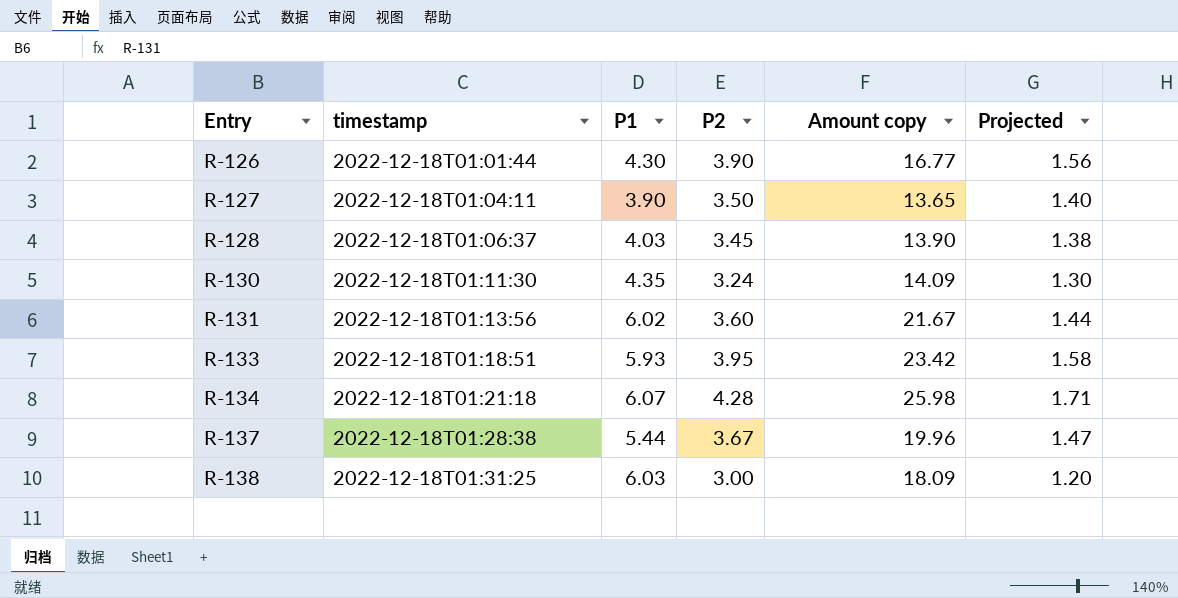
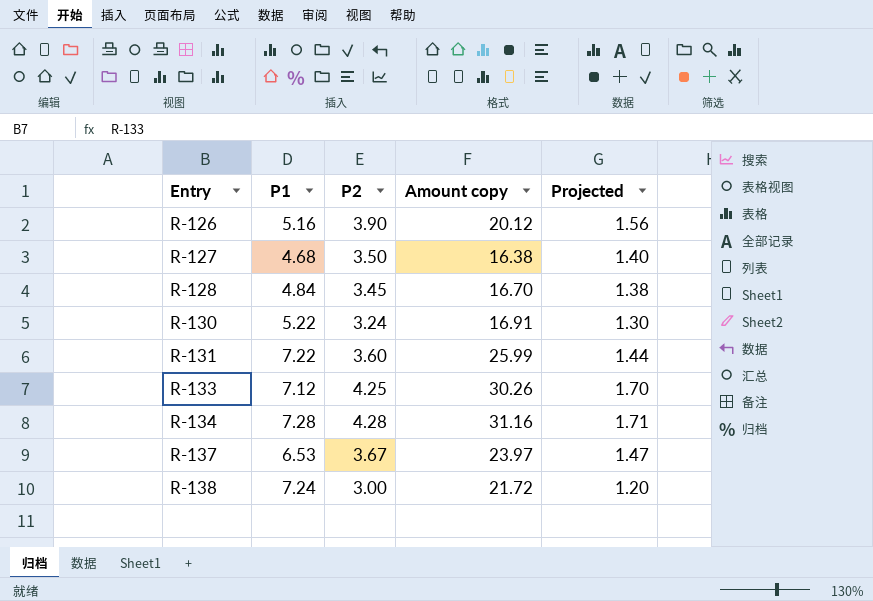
column timestamp | position: 2 -> none
R-126 | P1: 4.30 -> 5.16
R-126 | Amount copy: 16.77 -> 20.12
R-127 | P1: 3.90 -> 4.68
R-127 | Amount copy: 13.65 -> 16.38
R-128 | P1: 4.03 -> 4.84
R-128 | Amount copy: 13.90 -> 16.70
R-130 | P1: 4.35 -> 5.22
R-130 | Amount copy: 14.09 -> 16.91
R-131 | P1: 6.02 -> 7.22
R-131 | Amount copy: 21.67 -> 25.99
R-133 | P1: 5.93 -> 7.12
R-133 | P2: 3.95 -> 4.25
R-133 | Amount copy: 23.42 -> 30.26
R-133 | Projected: 1.58 -> 1.70
R-134 | P1: 6.07 -> 7.28
R-134 | Amount copy: 25.98 -> 31.16
R-137 | P1: 5.44 -> 6.53
R-137 | Amount copy: 19.96 -> 23.97
R-138 | P1: 6.03 -> 7.24
R-138 | Amount copy: 18.09 -> 21.72

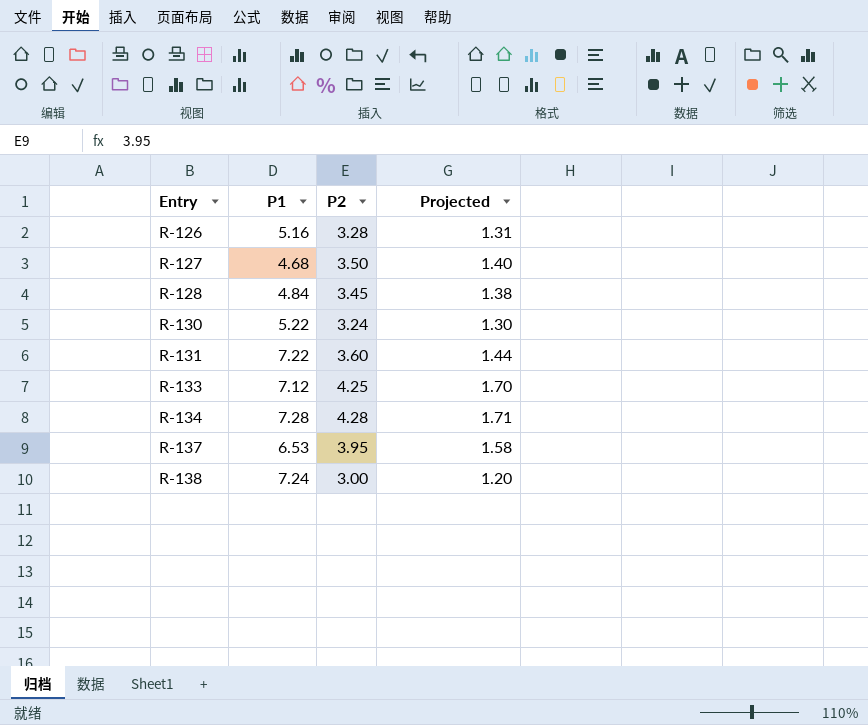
column Amount copy | formula: [P1] * [P2] -> none
R-126 | P2: 3.90 -> 3.28
R-126 | Projected: 1.56 -> 1.31
R-137 | P2: 3.67 -> 3.95
R-137 | Projected: 1.47 -> 1.58

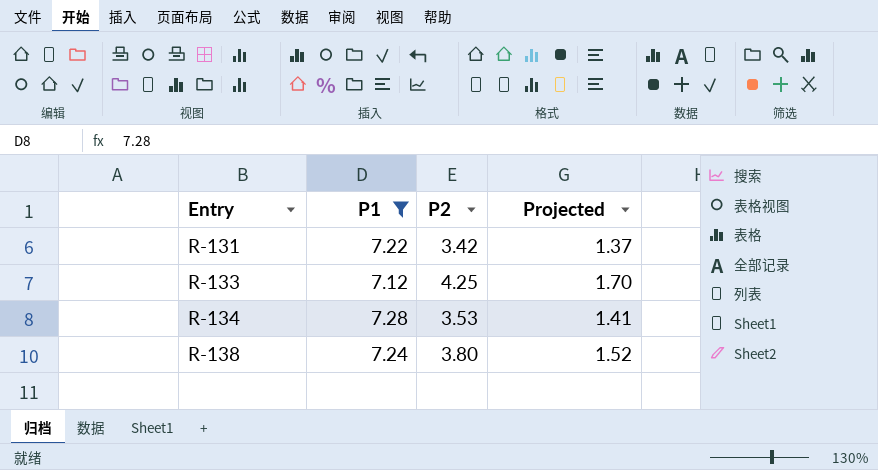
filter: none -> P1 >= 7.12
R-131 | P2: 3.60 -> 3.42
R-131 | Projected: 1.44 -> 1.37
R-134 | P2: 4.28 -> 3.53
R-134 | Projected: 1.71 -> 1.41
R-138 | P2: 3.00 -> 3.80
R-138 | Projected: 1.20 -> 1.52

